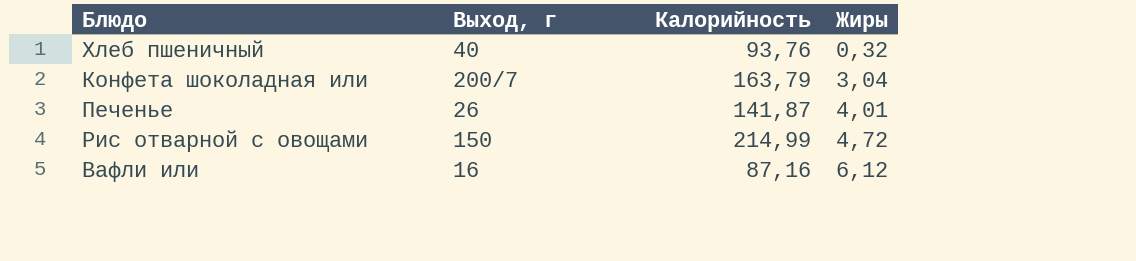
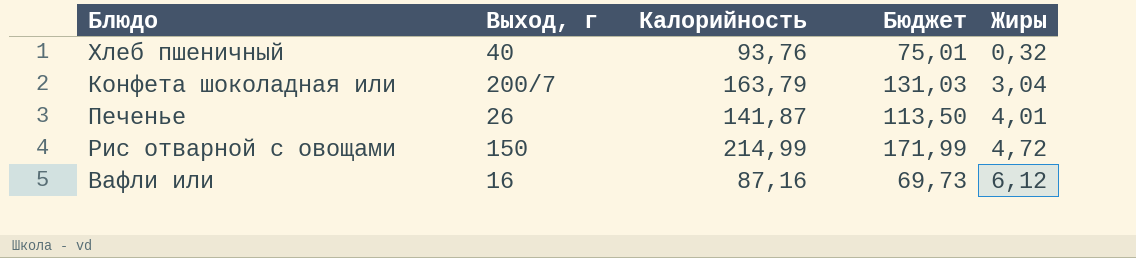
column Бюджет | formula: none -> [Калорийность] * 0,8

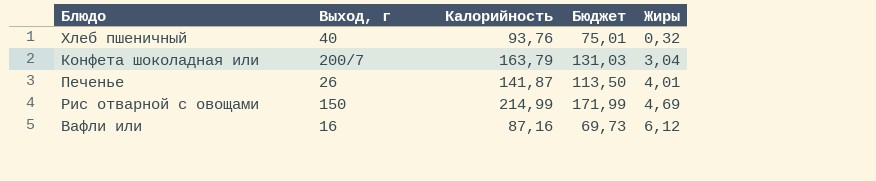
Рис отварной с овощами | Жиры: 4,72 -> 4,69

